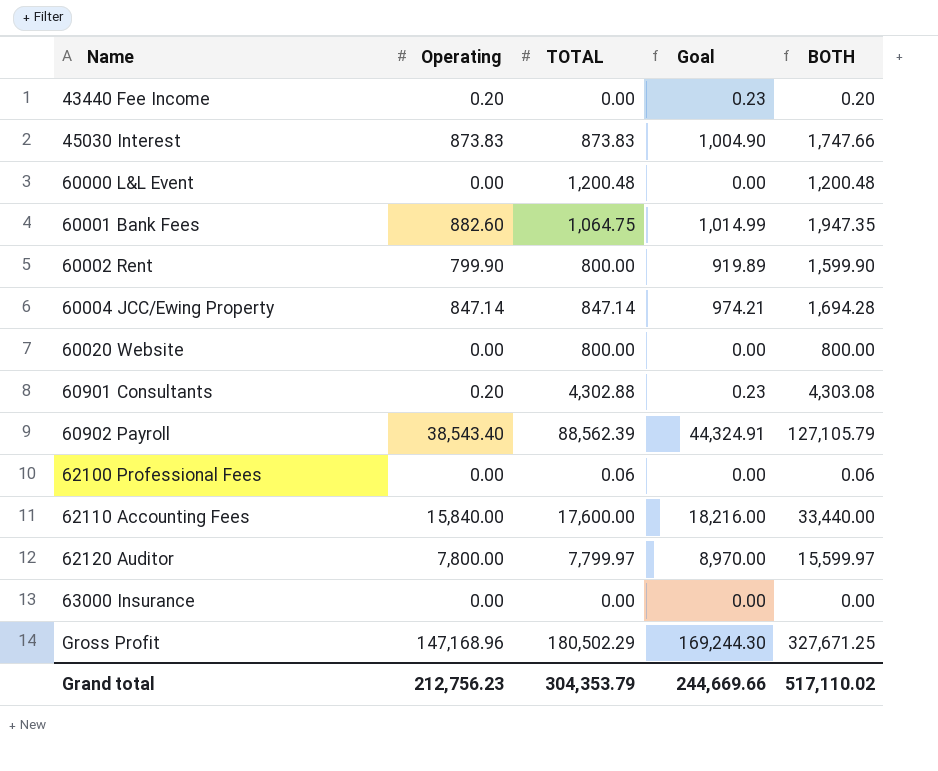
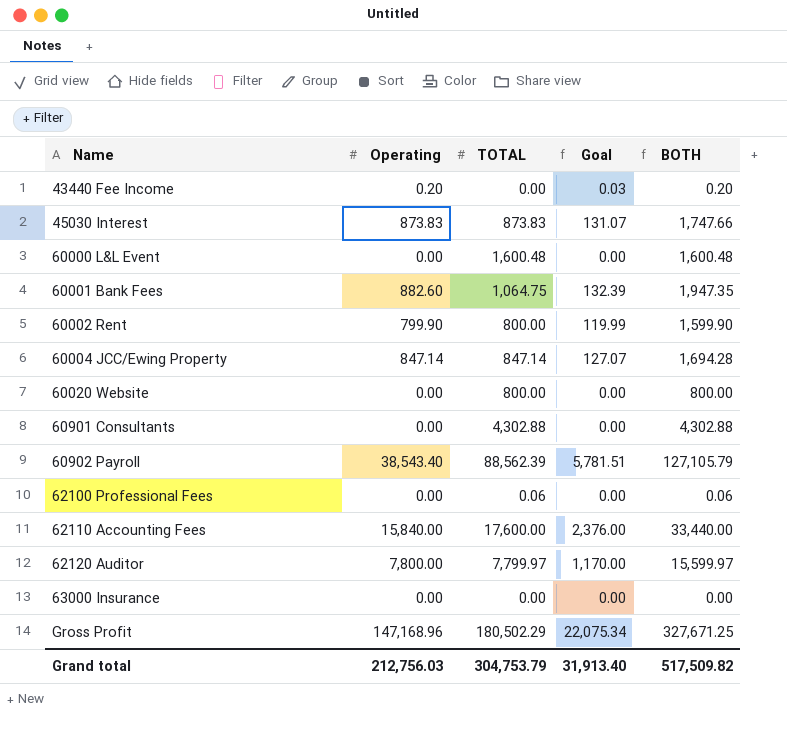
column Goal | formula: [Operating] * 1.15 -> [Operating] * 0.15
60000 L&L Event | TOTAL: 1,200.48 -> 1,600.48
60000 L&L Event | BOTH: 1,200.48 -> 1,600.48
60901 Consultants | Operating: 0.20 -> 0.00
60901 Consultants | BOTH: 4,303.08 -> 4,302.88
Grand total | Operating: 212,756.23 -> 212,756.03
Grand total | TOTAL: 304,353.79 -> 304,753.79
Grand total | Goal: 244,669.66 -> 31,913.40
Grand total | BOTH: 517,110.02 -> 517,509.82

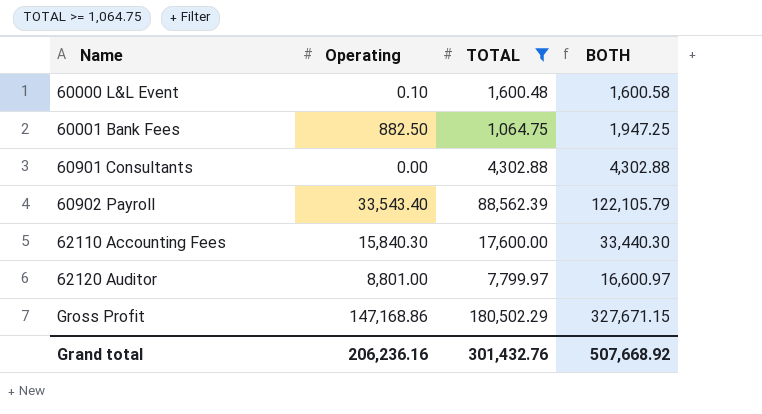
filter: none -> TOTAL >= 1,064.75
column Goal | formula: [Operating] * 0.15 -> none
60000 L&L Event | Operating: 0.00 -> 0.10
60000 L&L Event | BOTH: 1,600.48 -> 1,600.58
60001 Bank Fees | Operating: 882.60 -> 882.50
60001 Bank Fees | BOTH: 1,947.35 -> 1,947.25
60902 Payroll | Operating: 38,543.40 -> 33,543.40
60902 Payroll | BOTH: 127,105.79 -> 122,105.79
62110 Accounting Fees | Operating: 15,840.00 -> 15,840.30
62110 Accounting Fees | BOTH: 33,440.00 -> 33,440.30
62120 Auditor | Operating: 7,800.00 -> 8,801.00
62120 Auditor | BOTH: 15,599.97 -> 16,600.97
Gross Profit | Operating: 147,168.96 -> 147,168.86
Gross Profit | BOTH: 327,671.25 -> 327,671.15
Grand total | Operating: 212,756.03 -> 206,236.16
Grand total | TOTAL: 304,753.79 -> 301,432.76
Grand total | BOTH: 517,509.82 -> 507,668.92

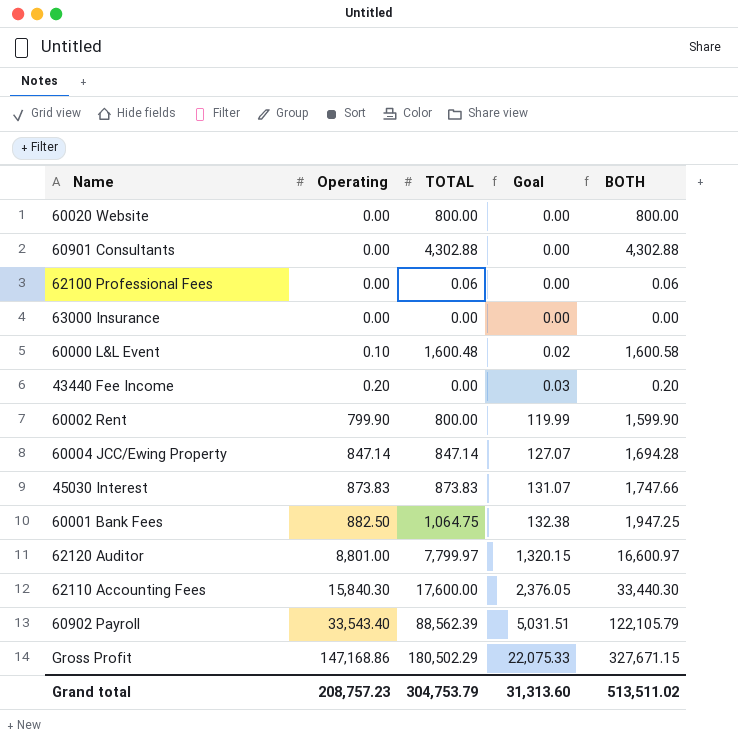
filter: TOTAL >= 1,064.75 -> none
row order: Name ascending -> Operating ascending
column Goal | formula: none -> [Operating] * 0.15
Grand total | Operating: 206,236.16 -> 208,757.23
Grand total | TOTAL: 301,432.76 -> 304,753.79
Grand total | BOTH: 507,668.92 -> 513,511.02

